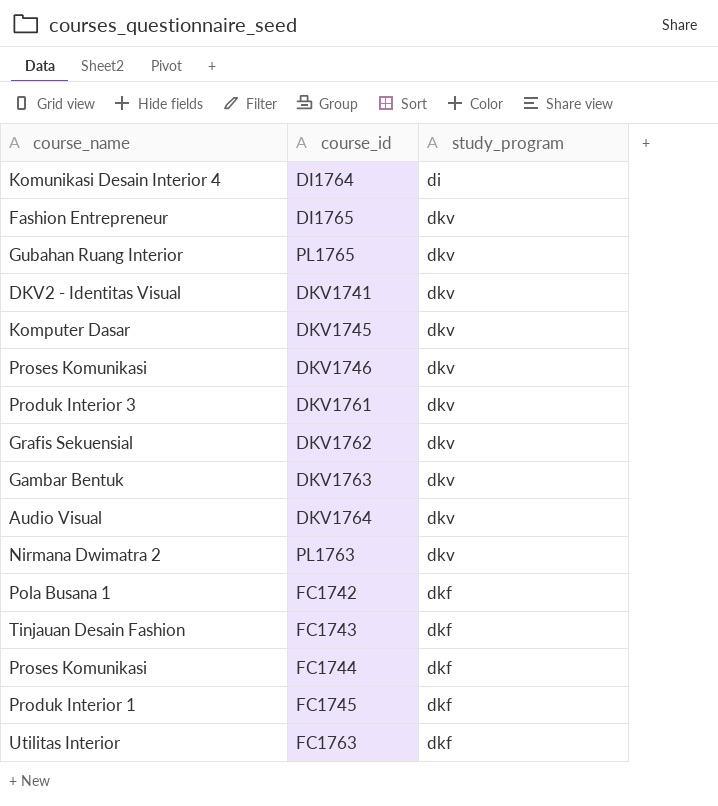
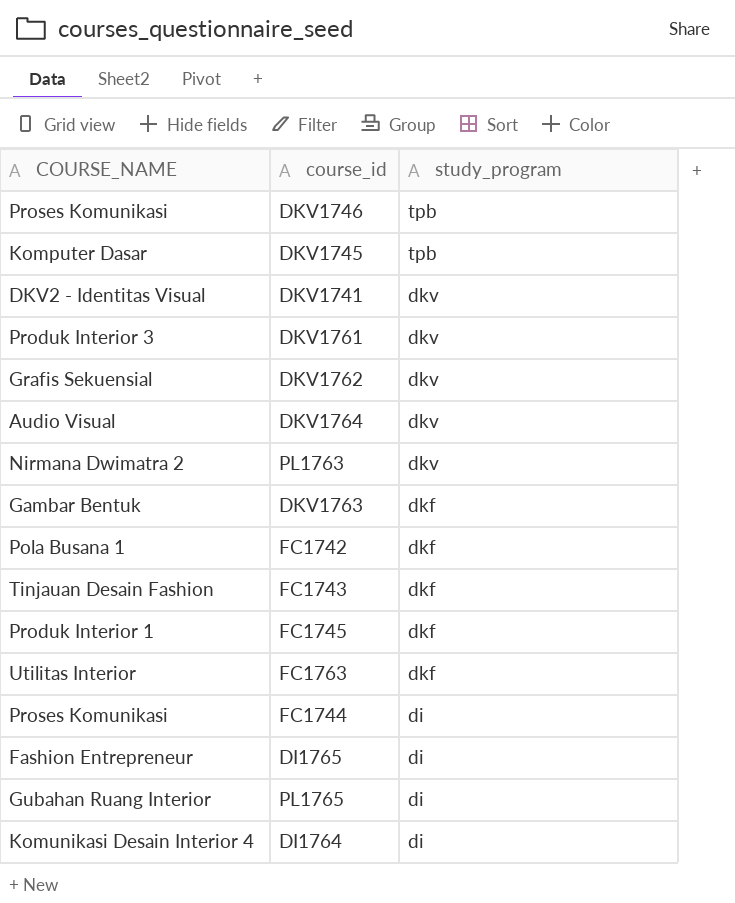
row order: none -> study_program descending
column name: course_name -> COURSE_NAME
DKV1746 | study_program: dkv -> tpb
DKV1745 | study_program: dkv -> tpb
DKV1763 | study_program: dkv -> dkf
FC1744 | study_program: dkf -> di
DI1765 | study_program: dkv -> di
PL1765 | study_program: dkv -> di

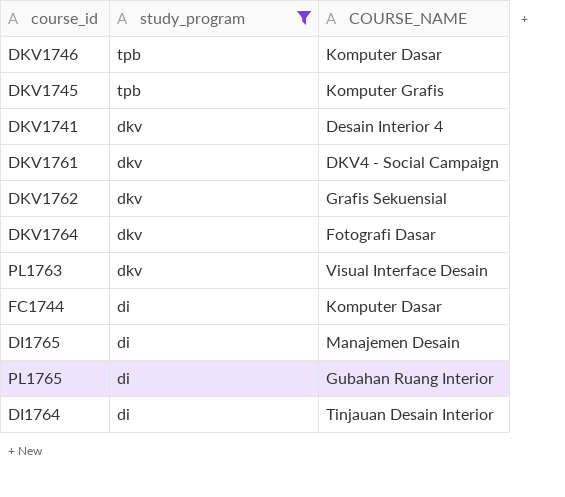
filter: none -> study_program != dkf
column COURSE_NAME | position: 1 -> 3
DKV1746 | COURSE_NAME: Proses Komunikasi -> Komputer Dasar
DKV1745 | COURSE_NAME: Komputer Dasar -> Komputer Grafis
DKV1741 | COURSE_NAME: DKV2 - Identitas Visual -> Desain Interior 4
DKV1761 | COURSE_NAME: Produk Interior 3 -> DKV4 - Social Campaign
DKV1764 | COURSE_NAME: Audio Visual -> Fotografi Dasar
PL1763 | COURSE_NAME: Nirmana Dwimatra 2 -> Visual Interface Desain
FC1744 | COURSE_NAME: Proses Komunikasi -> Komputer Dasar
DI1765 | COURSE_NAME: Fashion Entrepreneur -> Manajemen Desain
DI1764 | COURSE_NAME: Komunikasi Desain Interior 4 -> Tinjauan Desain Interior

